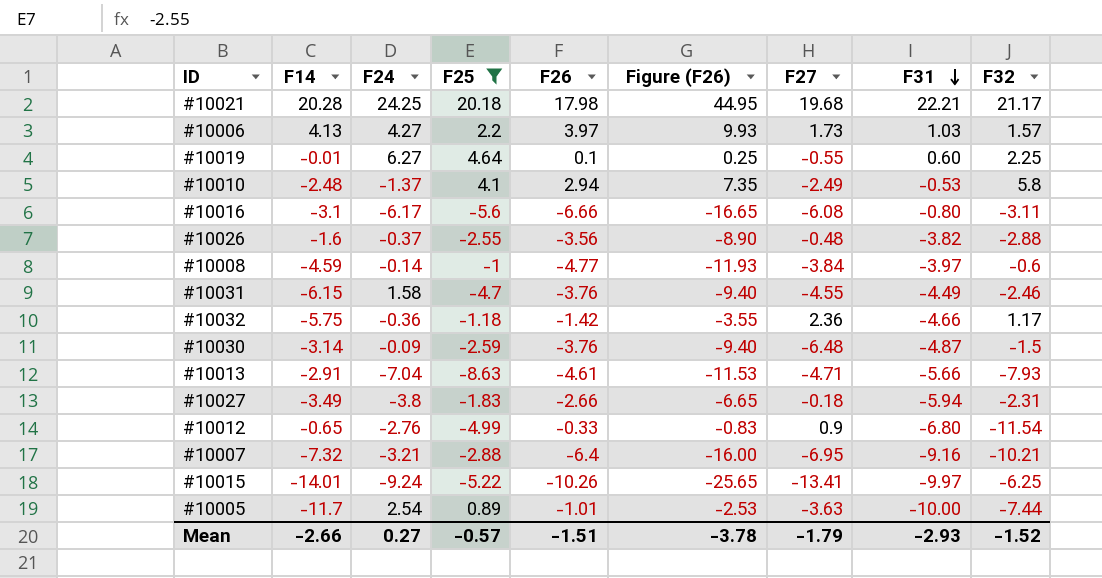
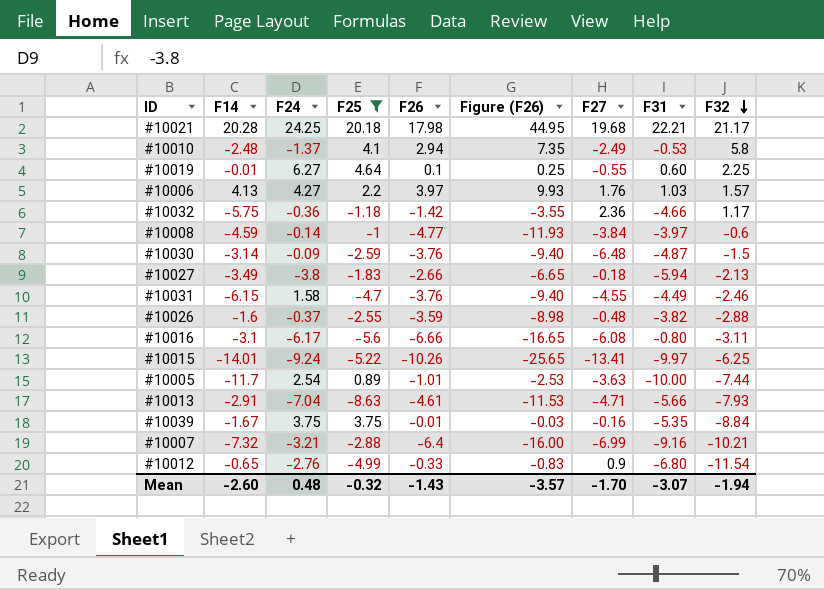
row order: F31 descending -> F32 descending
#10006 | F27: 1.73 -> 1.76
#10027 | F32: -2.31 -> -2.13
#10026 | F26: -3.56 -> -3.59
#10026 | Figure (F26): -8.90 -> -8.98
row #10039: none -> -1.67 | 3.75 | 3.75 | -0.01 | -0.03 | -0.16 | -5.35 | -8.84
#10007 | F27: -6.95 -> -6.99
Mean | F14: -2.66 -> -2.60
Mean | F24: 0.27 -> 0.48
Mean | F25: -0.57 -> -0.32
Mean | F26: -1.51 -> -1.43
Mean | Figure (F26): -3.78 -> -3.57
Mean | F27: -1.79 -> -1.70
Mean | F31: -2.93 -> -3.07
Mean | F32: -1.52 -> -1.94

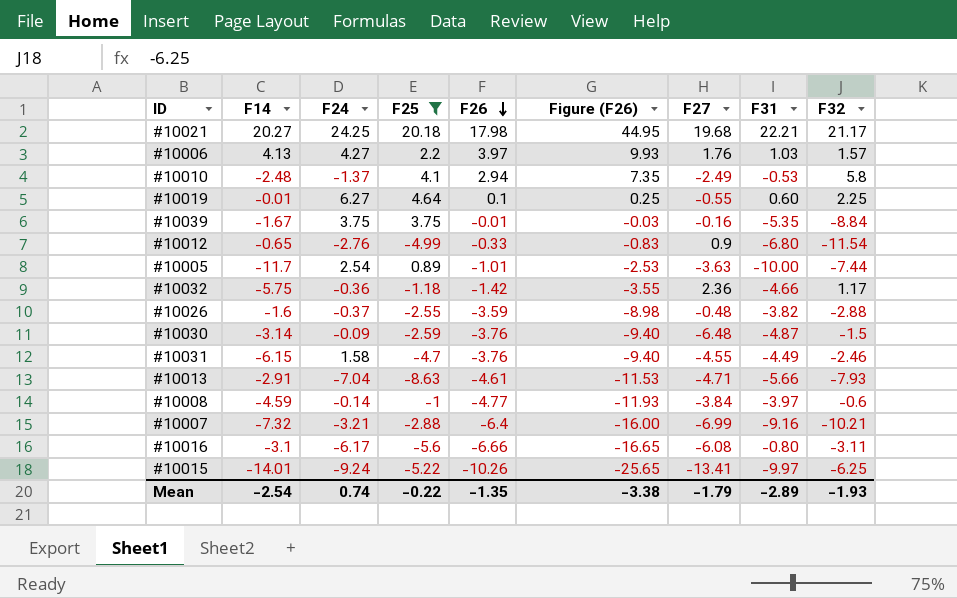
row order: F32 descending -> F26 descending
row #10027: -3.49 | -3.8 | -1.83 | -2.66 | -6.65 | -0.18 | -5.94 | -2.13 -> none
#10021 | F14: 20.28 -> 20.27
Mean | F14: -2.60 -> -2.54
Mean | F24: 0.48 -> 0.74
Mean | F25: -0.32 -> -0.22
Mean | F26: -1.43 -> -1.35
Mean | Figure (F26): -3.57 -> -3.38
Mean | F27: -1.70 -> -1.79
Mean | F31: -3.07 -> -2.89
Mean | F32: -1.94 -> -1.93

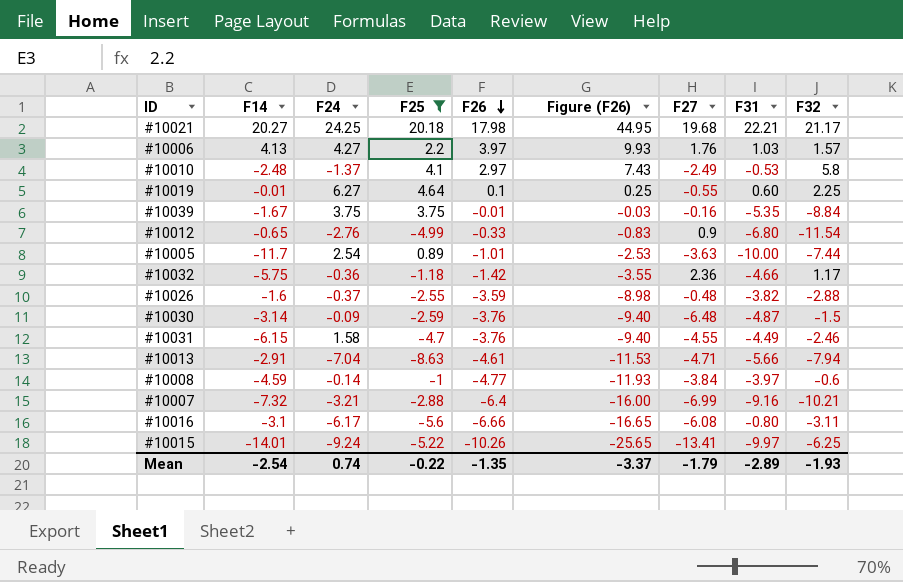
#10010 | F26: 2.94 -> 2.97
#10010 | Figure (F26): 7.35 -> 7.43
#10013 | F32: -7.93 -> -7.94
Mean | Figure (F26): -3.38 -> -3.37

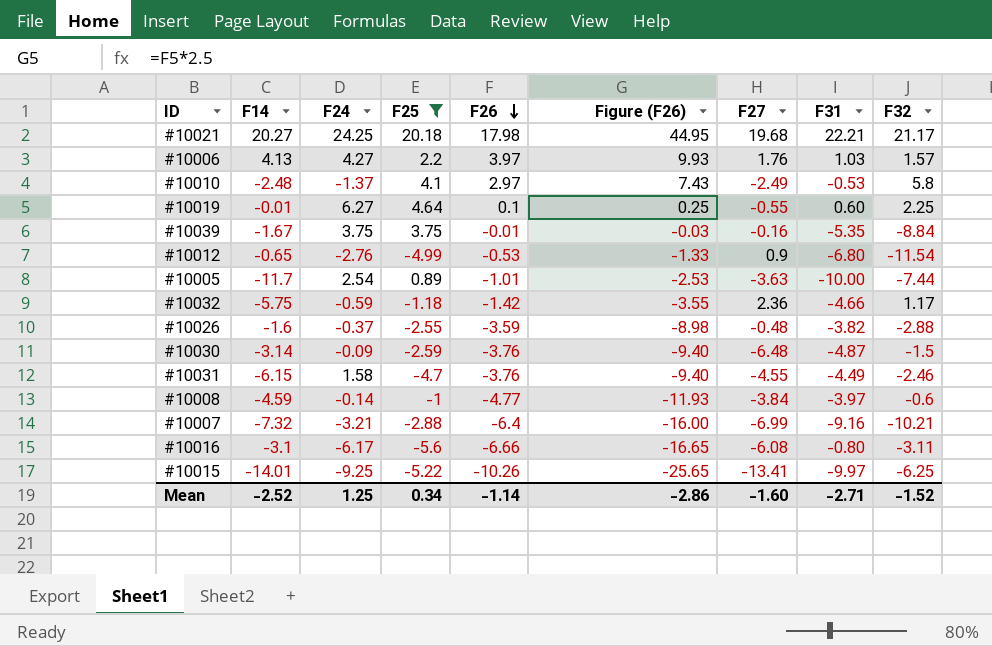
row #10013: -2.91 | -7.04 | -8.63 | -4.61 | -11.53 | -4.71 | -5.66 | -7.94 -> none
#10012 | F26: -0.33 -> -0.53
#10012 | Figure (F26): -0.83 -> -1.33
#10032 | F24: -0.36 -> -0.59
#10015 | F24: -9.24 -> -9.25
Mean | F14: -2.54 -> -2.52
Mean | F24: 0.74 -> 1.25
Mean | F25: -0.22 -> 0.34
Mean | F26: -1.35 -> -1.14
Mean | Figure (F26): -3.37 -> -2.86
Mean | F27: -1.79 -> -1.60
Mean | F31: -2.89 -> -2.71
Mean | F32: -1.93 -> -1.52

